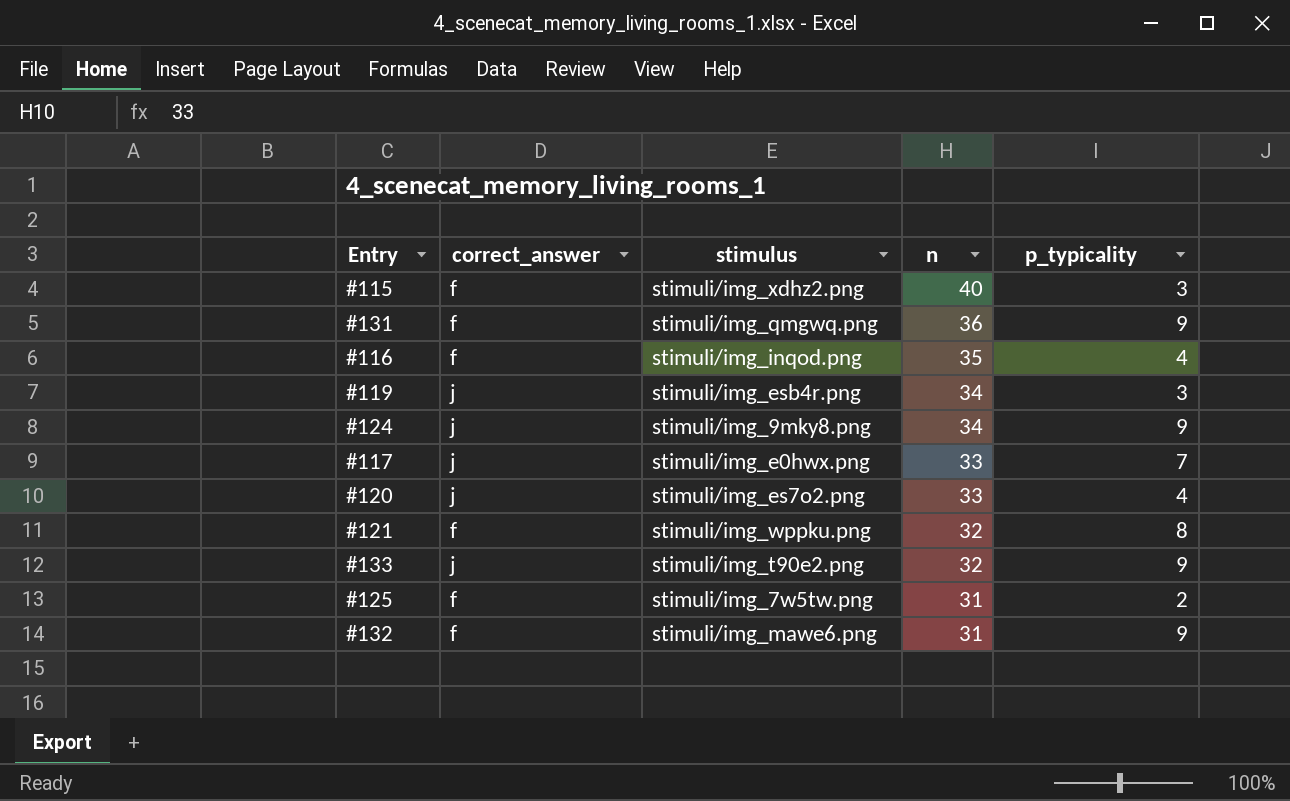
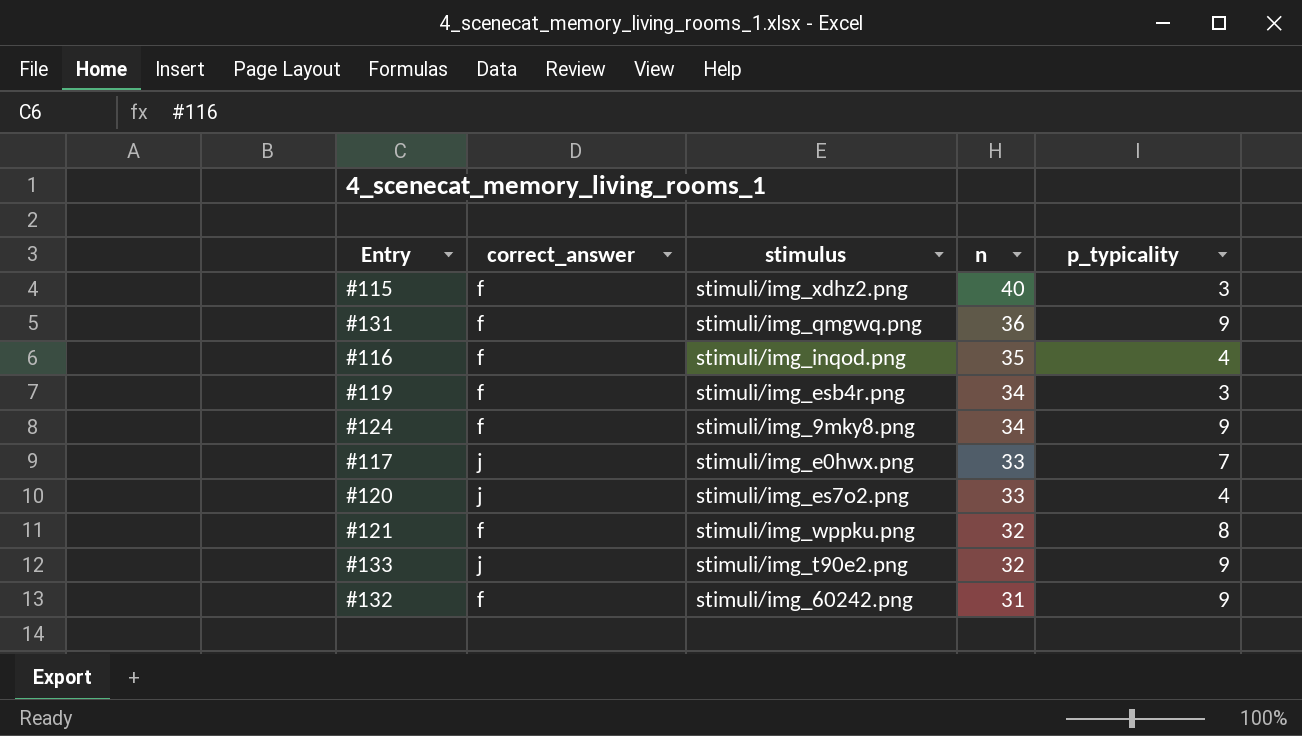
row #125: f | stimuli/img_7w5tw.png | 31 | 2 -> none
#119 | correct_answer: j -> f
#124 | correct_answer: j -> f
#132 | stimulus: stimuli/img_mawe6.png -> stimuli/img_60242.png

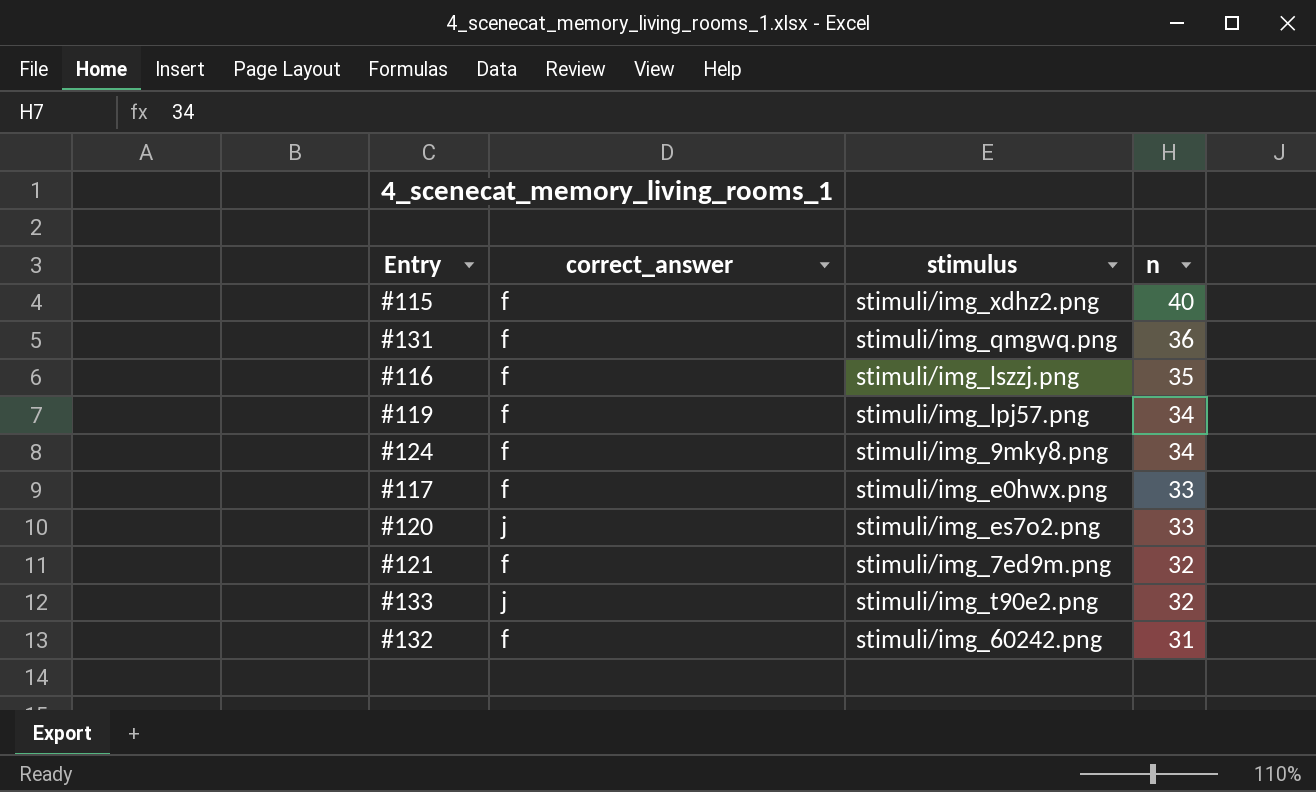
column p_typicality | position: 5 -> none
#116 | stimulus: stimuli/img_inqod.png -> stimuli/img_lszzj.png
#119 | stimulus: stimuli/img_esb4r.png -> stimuli/img_lpj57.png
#117 | correct_answer: j -> f
#121 | stimulus: stimuli/img_wppku.png -> stimuli/img_7ed9m.png

